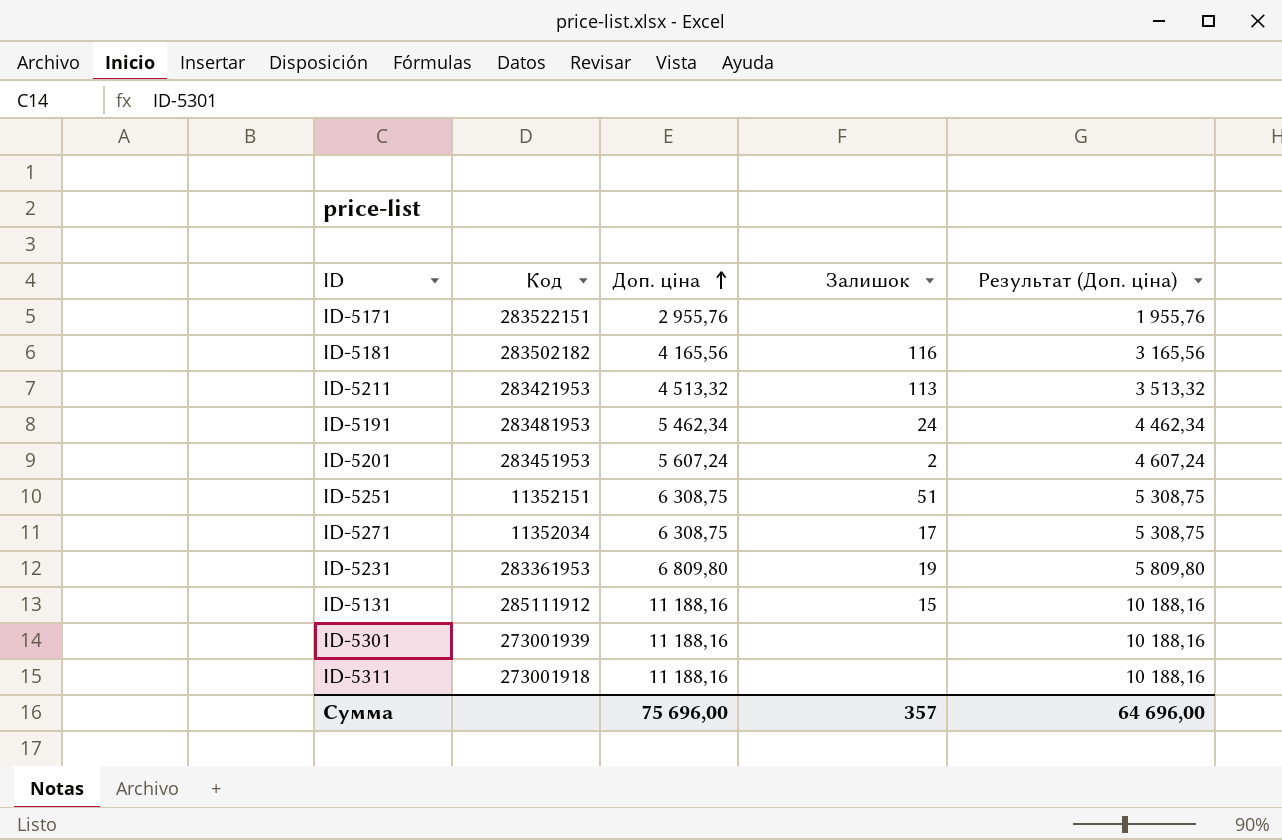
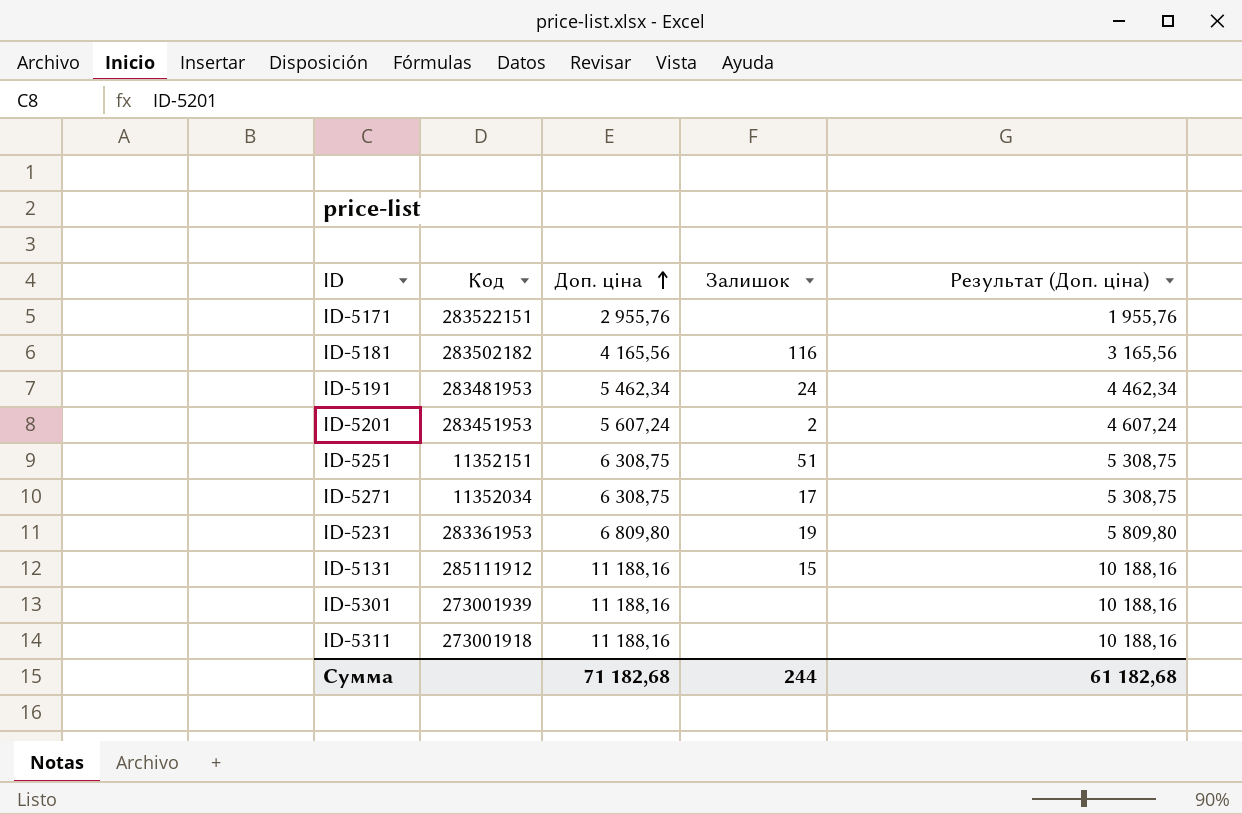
row ID-5211: 283421953 | 4 513,32 | 113 | 3 513,32 -> none
Сумма | Доп. ціна: 75 696,00 -> 71 182,68
Сумма | Залишок: 357 -> 244
Сумма | Результат (Доп. ціна): 64 696,00 -> 61 182,68

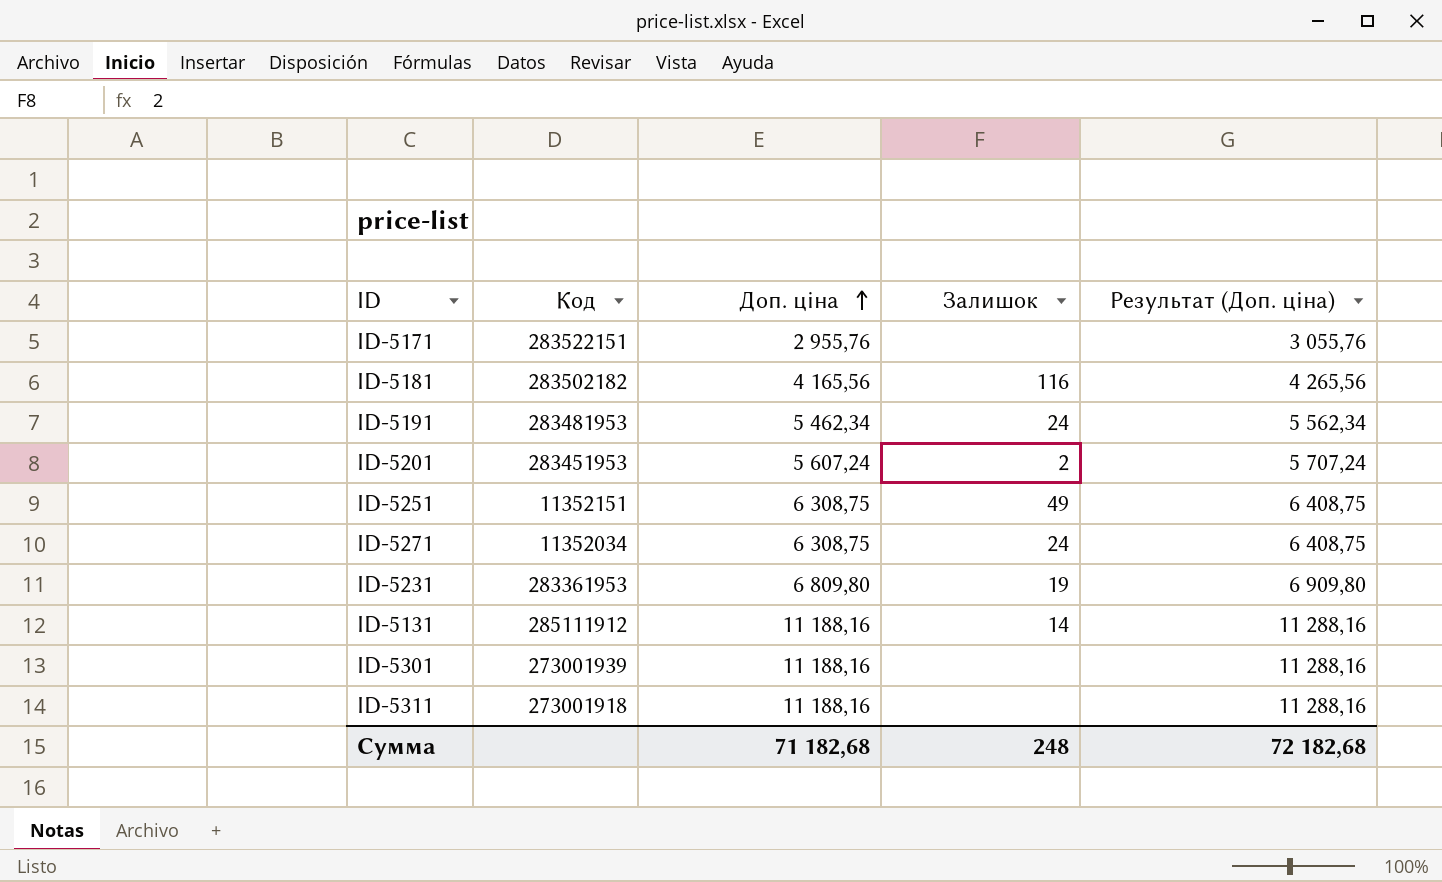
column Результат (Доп. ціна) | formula: [Доп. ціна] - 1000 -> [Доп. ціна] + 100
ID-5251 | Залишок: 51 -> 49
ID-5271 | Залишок: 17 -> 24
ID-5131 | Залишок: 15 -> 14
Сумма | Залишок: 244 -> 248
Сумма | Результат (Доп. ціна): 61 182,68 -> 72 182,68

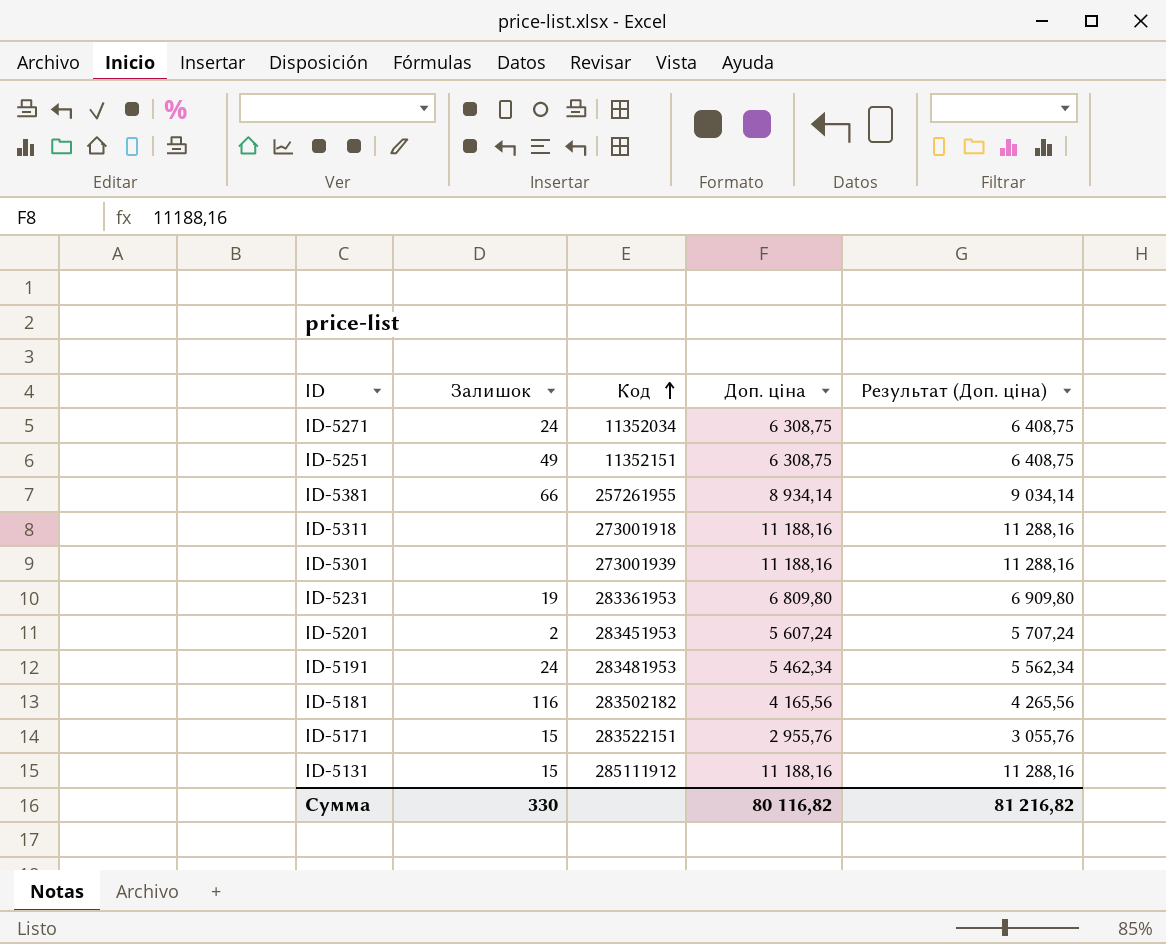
row order: Доп. ціна ascending -> Код ascending
column Залишок | position: 4 -> 2
row ID-5381: none -> 66 | 257261955 | 8 934,14 | 9 034,14
ID-5171 | Залишок: none -> 15
ID-5131 | Залишок: 14 -> 15
Сумма | Залишок: 248 -> 330
Сумма | Доп. ціна: 71 182,68 -> 80 116,82
Сумма | Результат (Доп. ціна): 72 182,68 -> 81 216,82

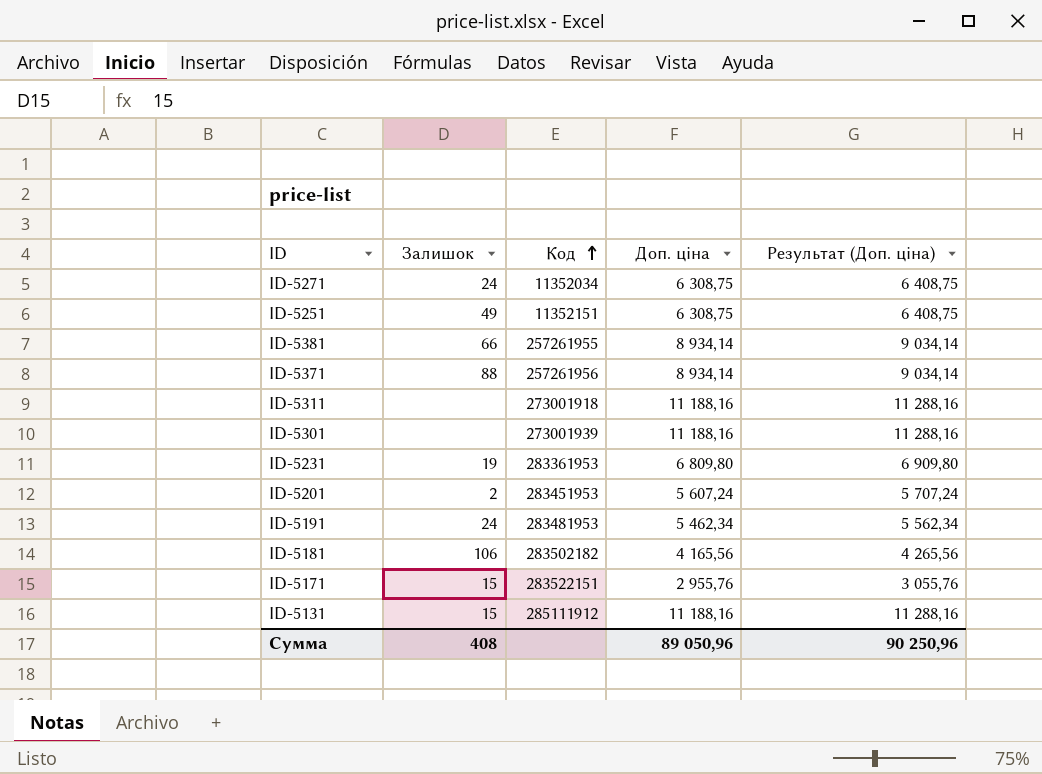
row ID-5371: none -> 88 | 257261956 | 8 934,14 | 9 034,14
ID-5181 | Залишок: 116 -> 106
Сумма | Залишок: 330 -> 408
Сумма | Доп. ціна: 80 116,82 -> 89 050,96
Сумма | Результат (Доп. ціна): 81 216,82 -> 90 250,96

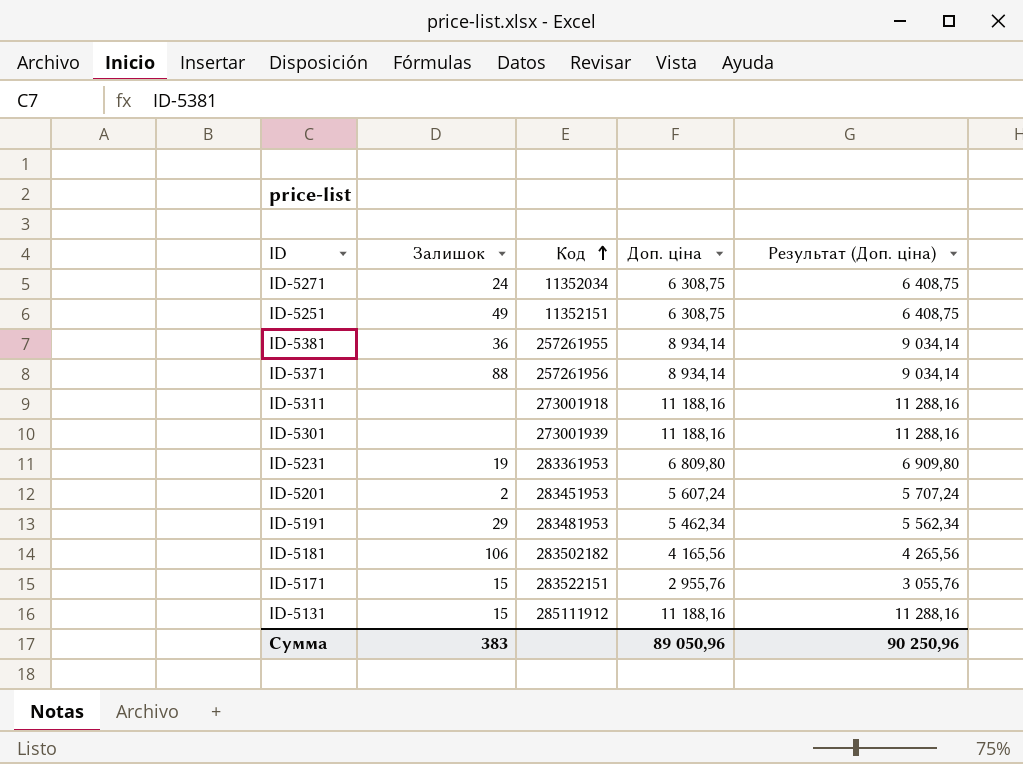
ID-5381 | Залишок: 66 -> 36
ID-5191 | Залишок: 24 -> 29
Сумма | Залишок: 408 -> 383

